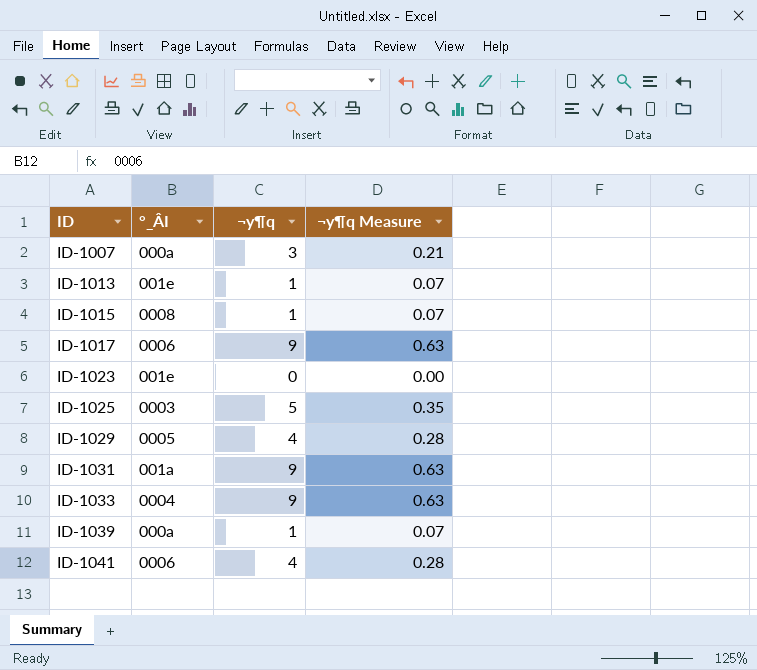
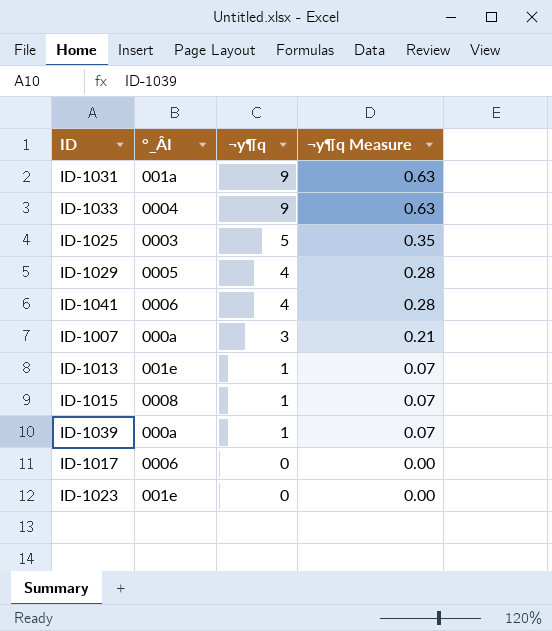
row order: ID ascending -> ¬y¶q descending
ID-1017 | ¬y¶q: 9 -> 0
ID-1017 | ¬y¶q Measure: 0.63 -> 0.00

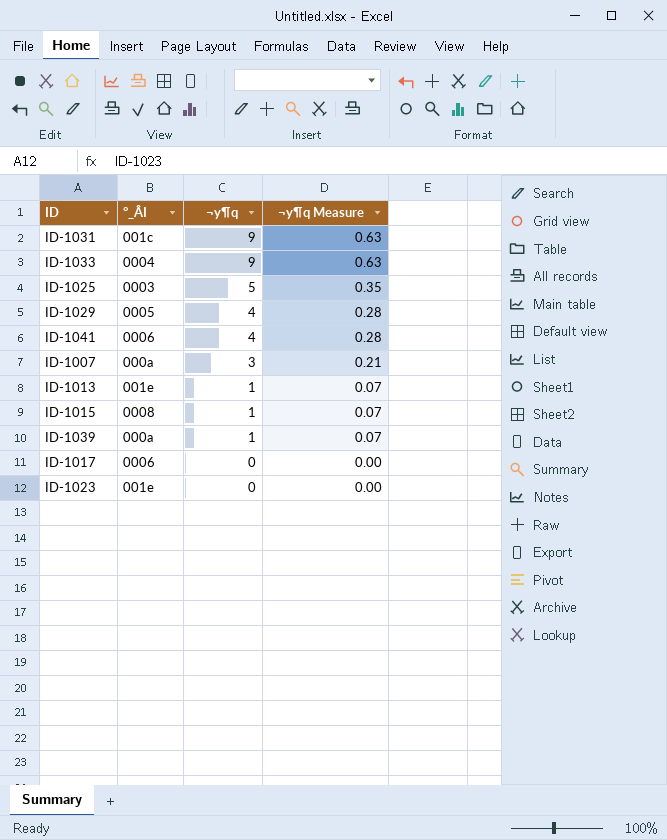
ID-1031 | °_ÂI: 001a -> 001c

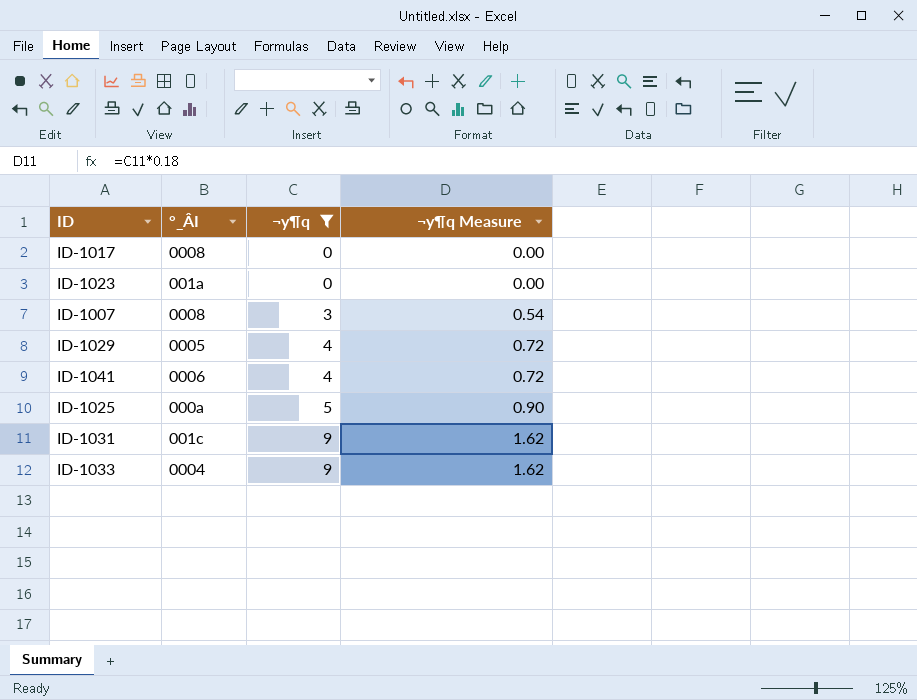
filter: none -> ¬y¶q != 1
row order: ¬y¶q descending -> ¬y¶q ascending
column ¬y¶q Measure | formula: [¬y¶q] * 0.07 -> [¬y¶q] * 0.18
ID-1017 | °_ÂI: 0006 -> 0008
ID-1023 | °_ÂI: 001e -> 001a
ID-1007 | °_ÂI: 000a -> 0008
ID-1025 | °_ÂI: 0003 -> 000a

